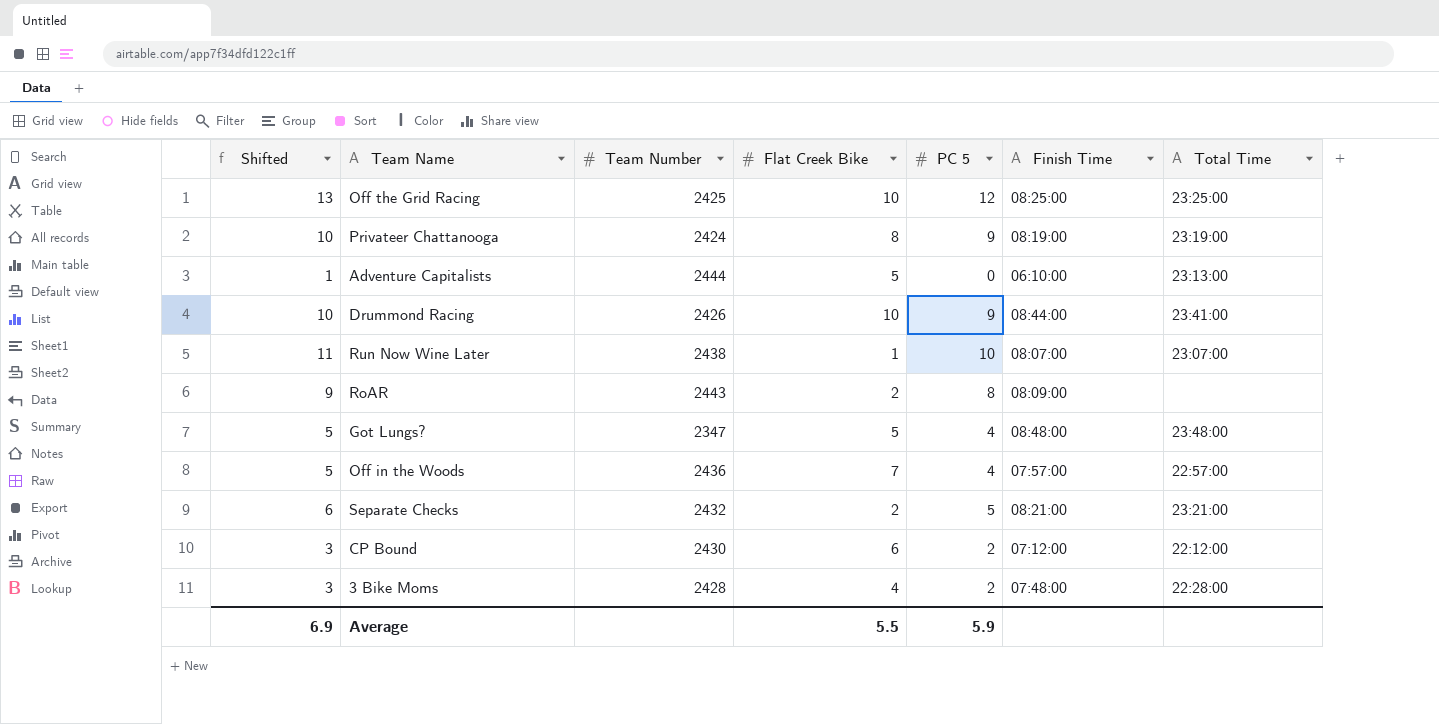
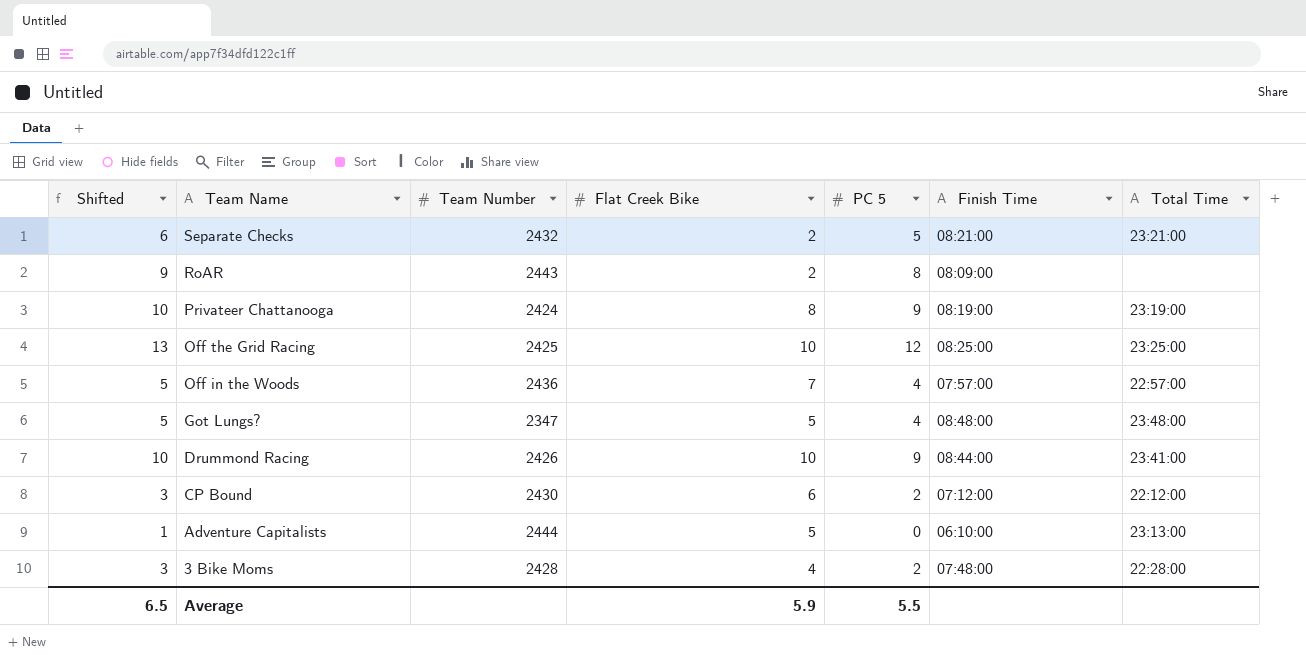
row order: none -> Team Name descending
row Run Now Wine Later: 11 | 2438 | 1 | 10 | 08:07:00 | 23:07:00 -> none
Average | Shifted: 6.9 -> 6.5
Average | Flat Creek Bike: 5.5 -> 5.9
Average | PC 5: 5.9 -> 5.5

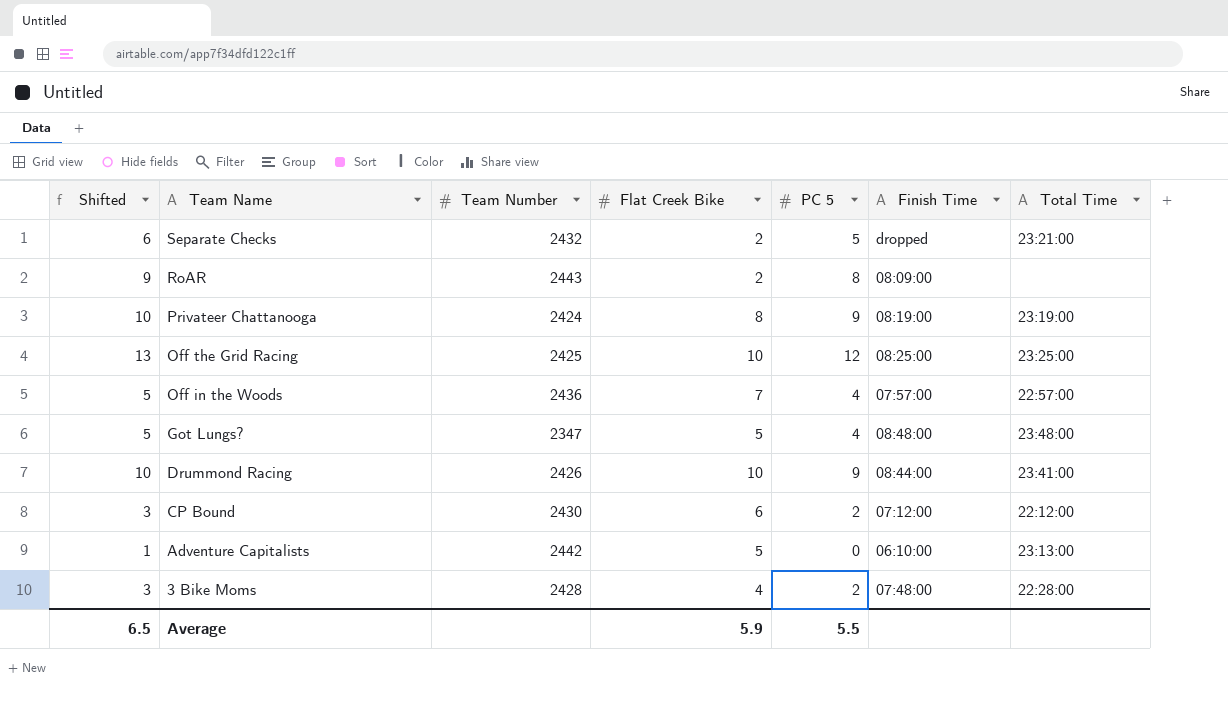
Separate Checks | Finish Time: 08:21:00 -> dropped
Adventure Capitalists | Team Number: 2444 -> 2442

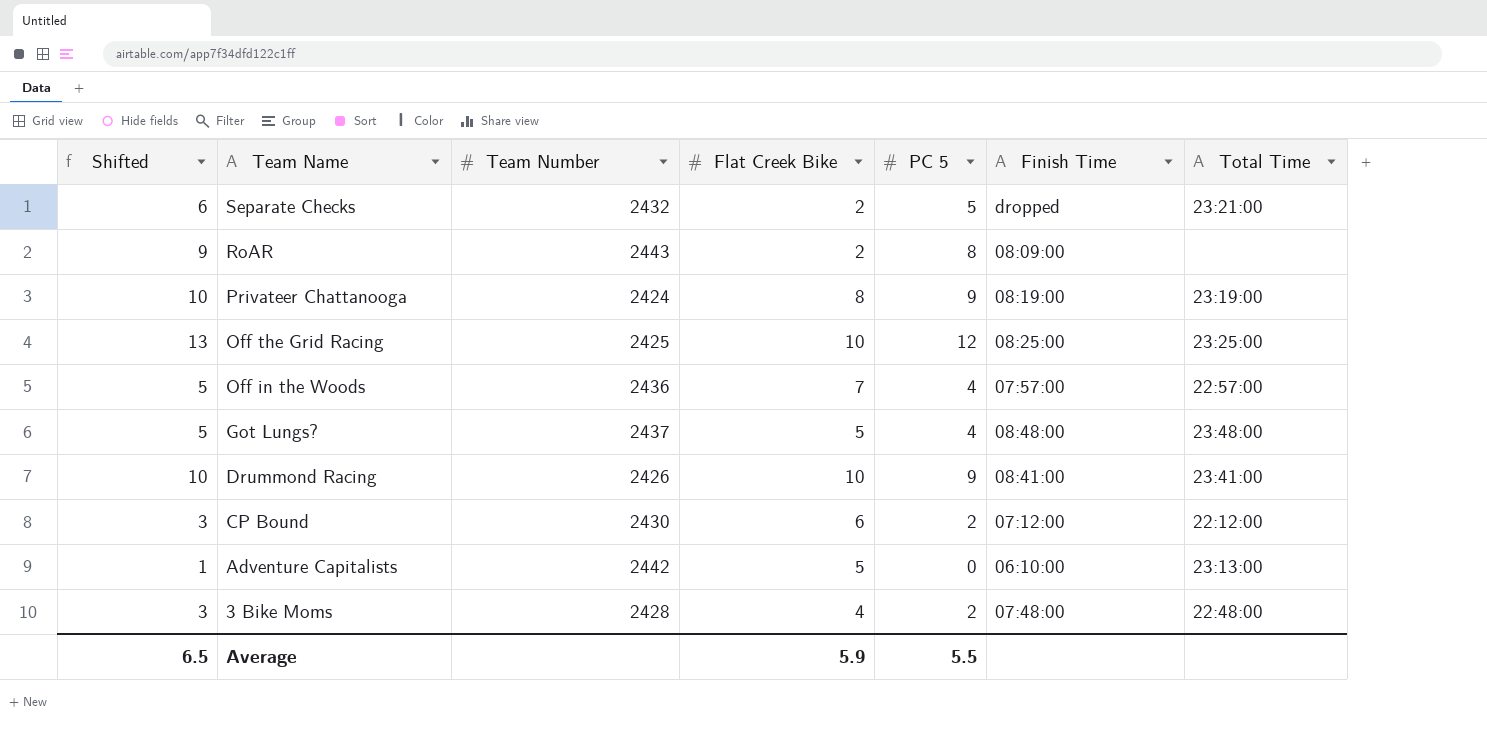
Got Lungs? | Team Number: 2347 -> 2437
Drummond Racing | Finish Time: 08:44:00 -> 08:41:00
3 Bike Moms | Total Time: 22:28:00 -> 22:48:00

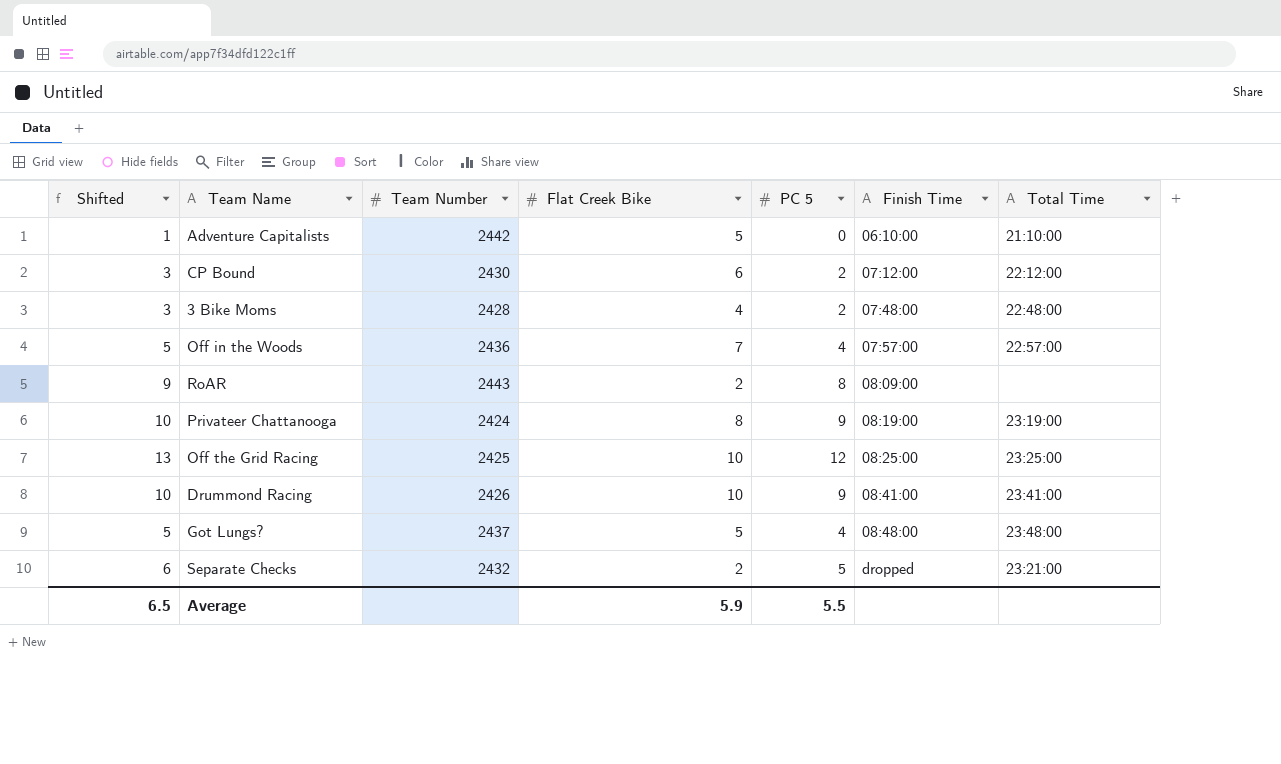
row order: Team Name descending -> Finish Time ascending
Adventure Capitalists | Total Time: 23:13:00 -> 21:10:00

